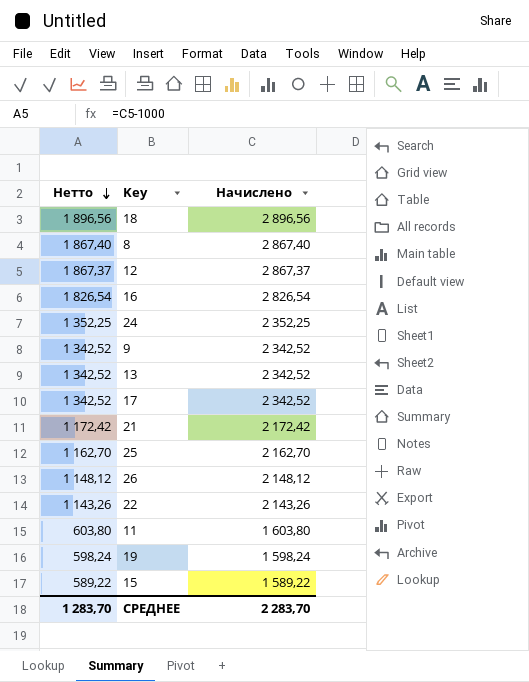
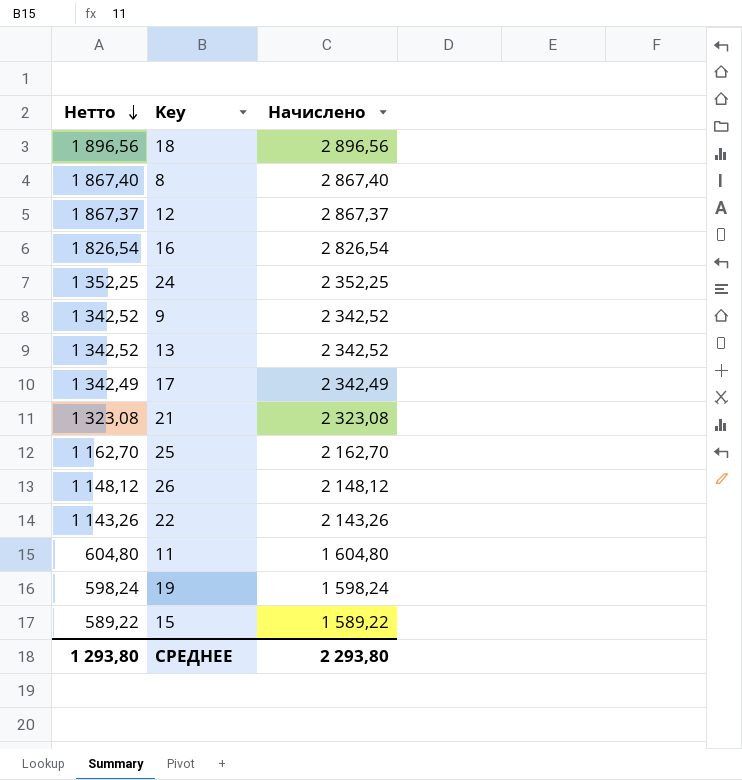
17 | Нетто: 1 342,52 -> 1 342,49
17 | Начислено: 2 342,52 -> 2 342,49
21 | Нетто: 1 172,42 -> 1 323,08
21 | Начислено: 2 172,42 -> 2 323,08
11 | Нетто: 603,80 -> 604,80
11 | Начислено: 1 603,80 -> 1 604,80
СРЕДНЕЕ | Нетто: 1 283,70 -> 1 293,80
СРЕДНЕЕ | Начислено: 2 283,70 -> 2 293,80

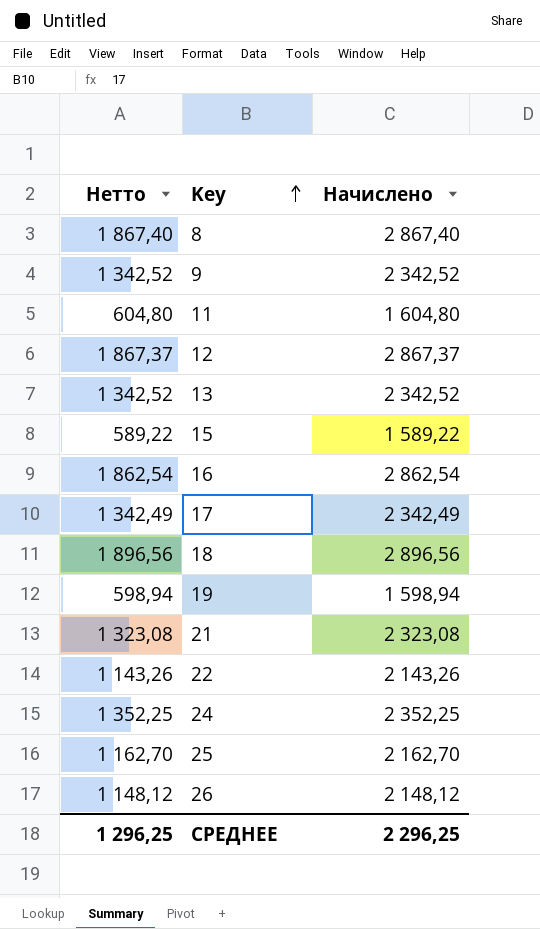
row order: Нетто descending -> Key ascending
16 | Нетто: 1 826,54 -> 1 862,54
16 | Начислено: 2 826,54 -> 2 862,54
19 | Нетто: 598,24 -> 598,94
19 | Начислено: 1 598,24 -> 1 598,94
СРЕДНЕЕ | Нетто: 1 293,80 -> 1 296,25
СРЕДНЕЕ | Начислено: 2 293,80 -> 2 296,25

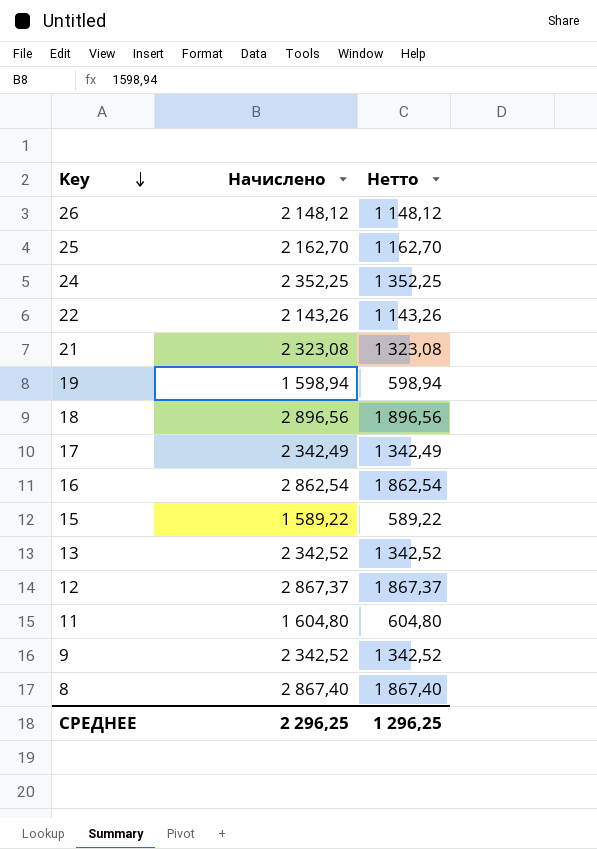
row order: Key ascending -> Key descending
column Нетто | position: 1 -> 3

